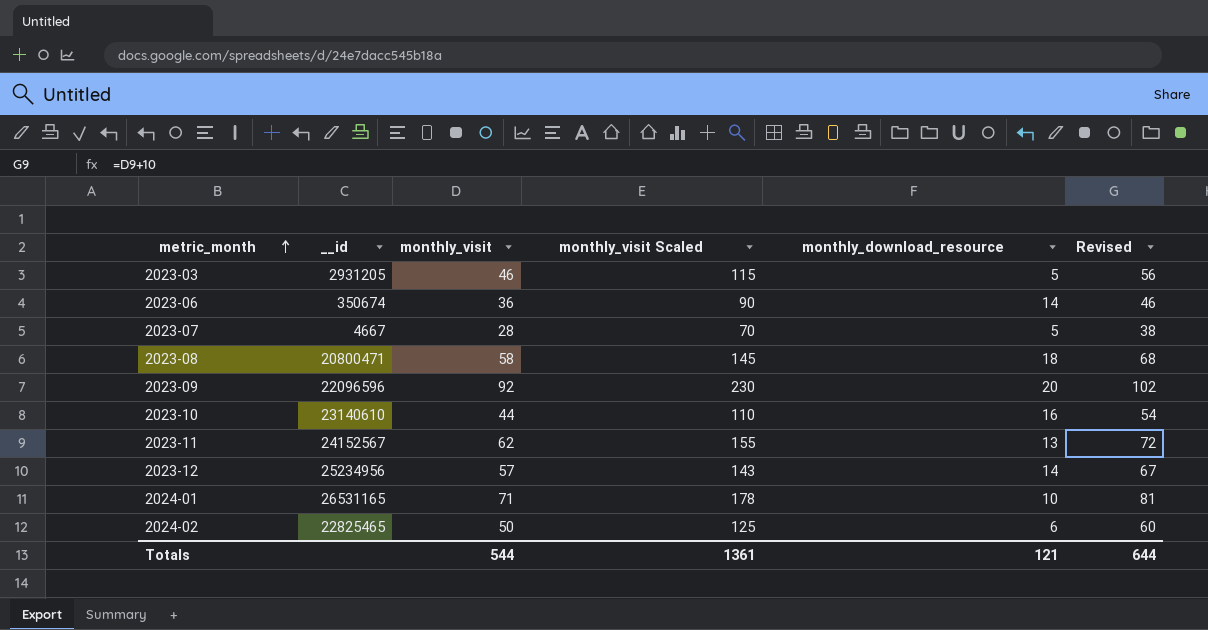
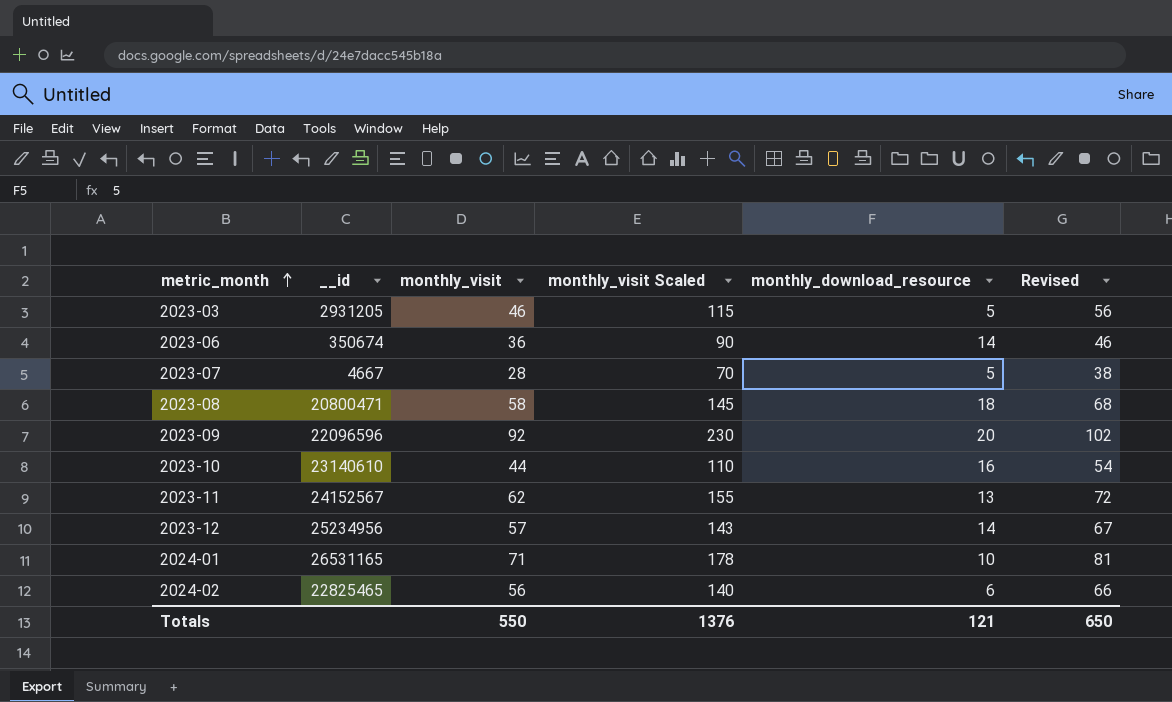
2024-02 | monthly_visit: 50 -> 56
2024-02 | monthly_visit Scaled: 125 -> 140
2024-02 | Revised: 60 -> 66
Totals | monthly_visit: 544 -> 550
Totals | monthly_visit Scaled: 1361 -> 1376
Totals | Revised: 644 -> 650

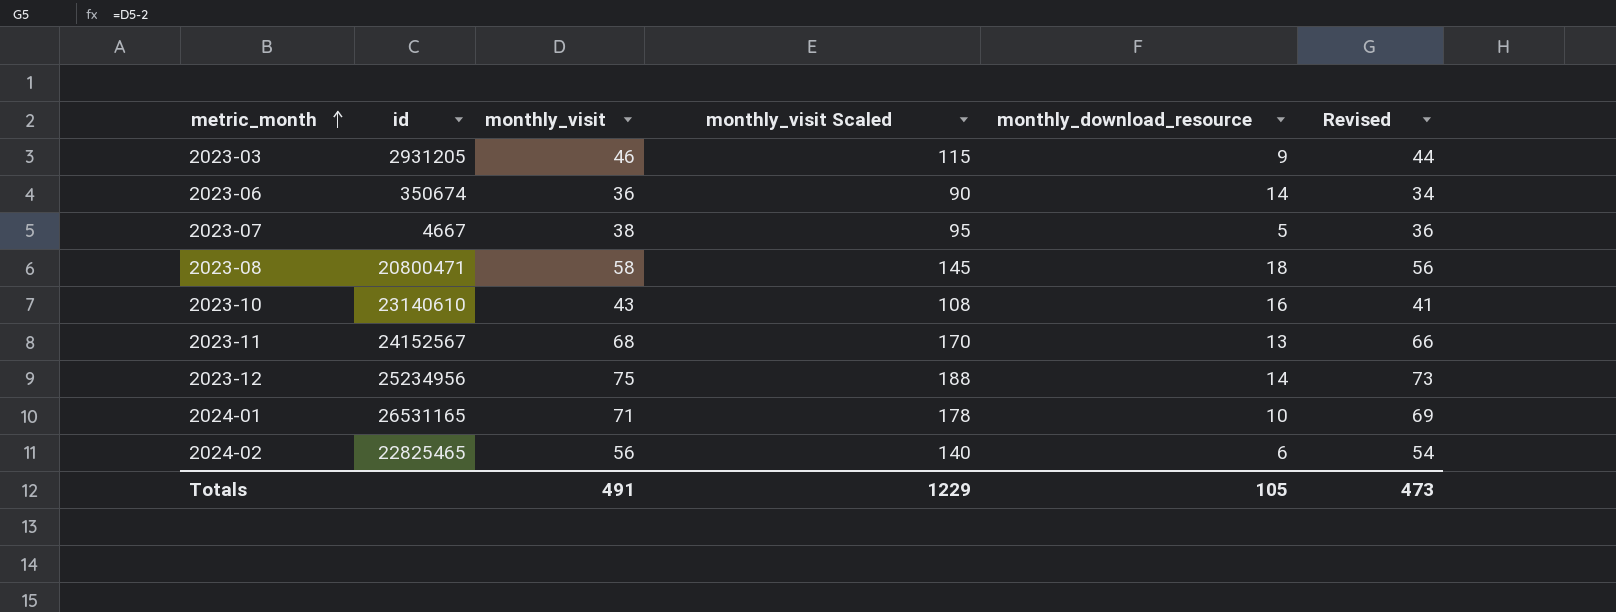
column name: __id -> id
column Revised | formula: [monthly_visit] + 10 -> [monthly_visit] - 2
row 2023-09: 22096596 | 92 | 230 | 20 | 102 -> none
2023-03 | monthly_download_resource: 5 -> 9
2023-07 | monthly_visit: 28 -> 38
2023-07 | monthly_visit Scaled: 70 -> 95
2023-10 | monthly_visit: 44 -> 43
2023-10 | monthly_visit Scaled: 110 -> 108
2023-11 | monthly_visit: 62 -> 68
2023-11 | monthly_visit Scaled: 155 -> 170
2023-12 | monthly_visit: 57 -> 75
2023-12 | monthly_visit Scaled: 143 -> 188
Totals | monthly_visit: 550 -> 491
Totals | monthly_visit Scaled: 1376 -> 1229
Totals | monthly_download_resource: 121 -> 105
Totals | Revised: 650 -> 473

